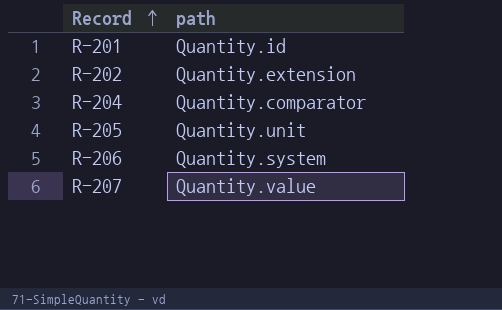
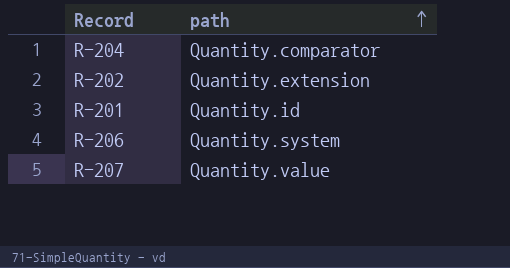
row order: Record ascending -> path ascending
row R-205: Quantity.unit -> none

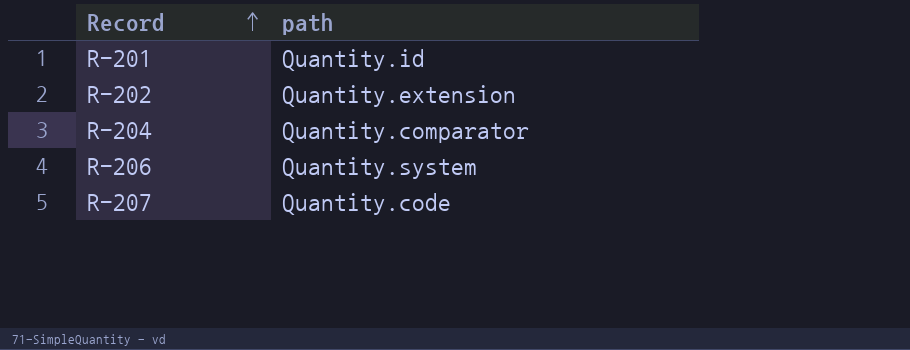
row order: path ascending -> Record ascending
R-207 | path: Quantity.value -> Quantity.code

